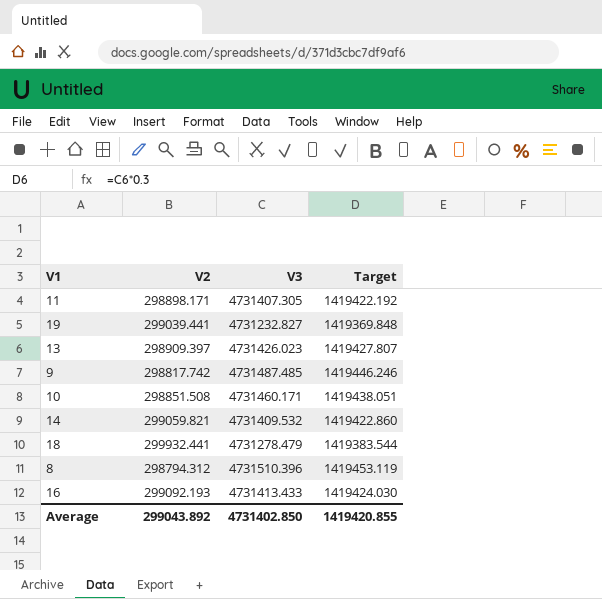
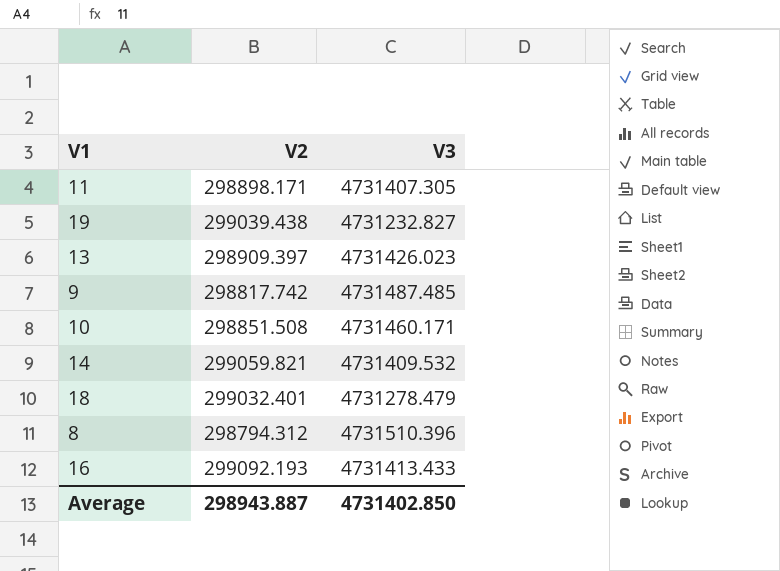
column Target | formula: [V3] * 0.3 -> none
19 | V2: 299039.441 -> 299039.438
18 | V2: 299932.441 -> 299032.401
Average | V2: 299043.892 -> 298943.887

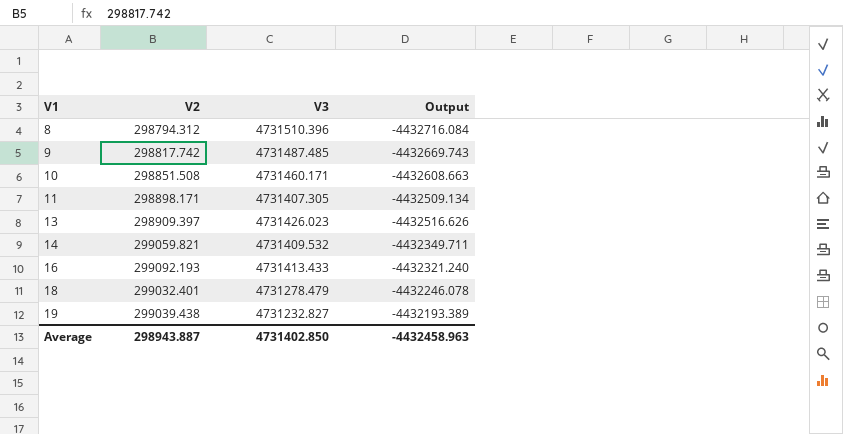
row order: none -> V1 ascending
column Output | formula: none -> [V2] - [V3]

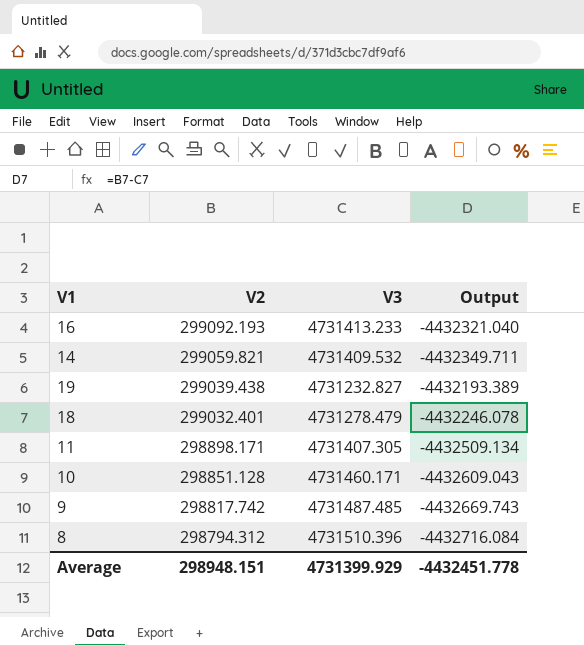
row order: V1 ascending -> V2 descending
row 13: 298909.397 | 4731426.023 | -4432516.626 -> none
16 | V3: 4731413.433 -> 4731413.233
16 | Output: -4432321.240 -> -4432321.040
10 | V2: 298851.508 -> 298851.128
10 | Output: -4432608.663 -> -4432609.043
Average | V2: 298943.887 -> 298948.151
Average | V3: 4731402.850 -> 4731399.929
Average | Output: -4432458.963 -> -4432451.778

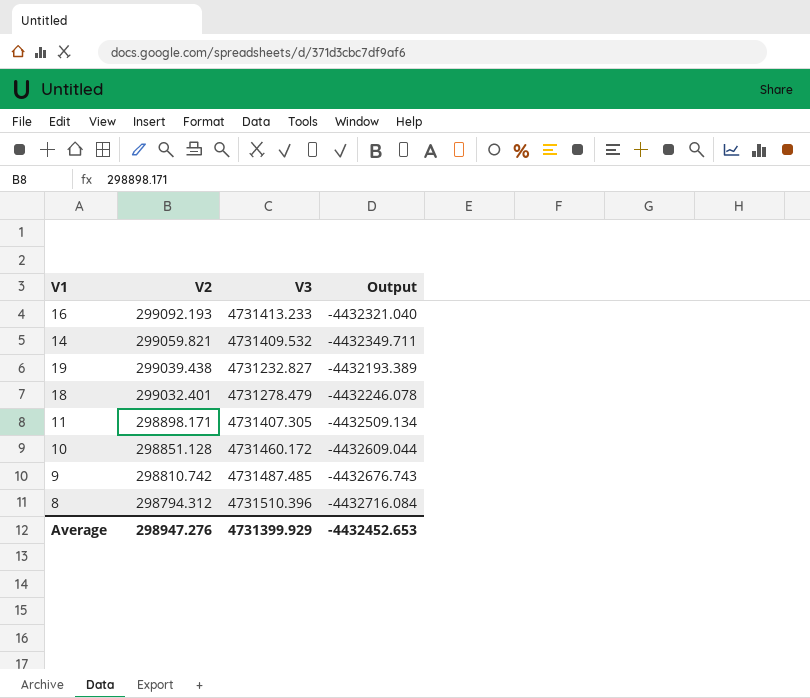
10 | V3: 4731460.171 -> 4731460.172
10 | Output: -4432609.043 -> -4432609.044
9 | V2: 298817.742 -> 298810.742
9 | Output: -4432669.743 -> -4432676.743
Average | V2: 298948.151 -> 298947.276
Average | Output: -4432451.778 -> -4432452.653

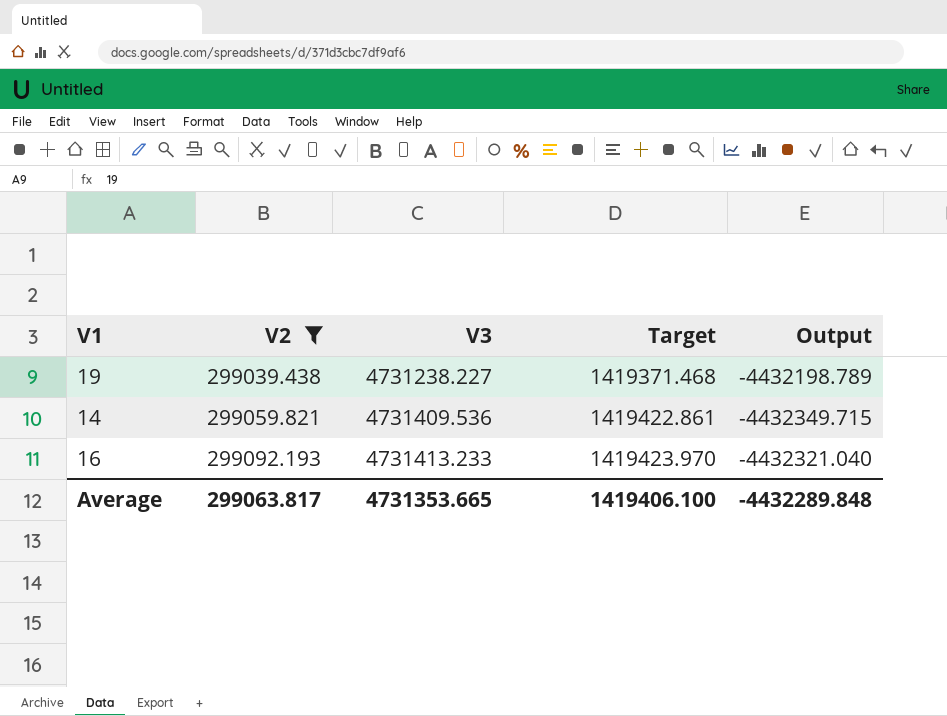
filter: none -> V2 >= 299039.438
row order: V2 descending -> V2 ascending
column Target | formula: none -> [V3] * 0.3
19 | V3: 4731232.827 -> 4731238.227
19 | Output: -4432193.389 -> -4432198.789
14 | V3: 4731409.532 -> 4731409.536
14 | Output: -4432349.711 -> -4432349.715
Average | V2: 298947.276 -> 299063.817
Average | V3: 4731399.929 -> 4731353.665
Average | Output: -4432452.653 -> -4432289.848

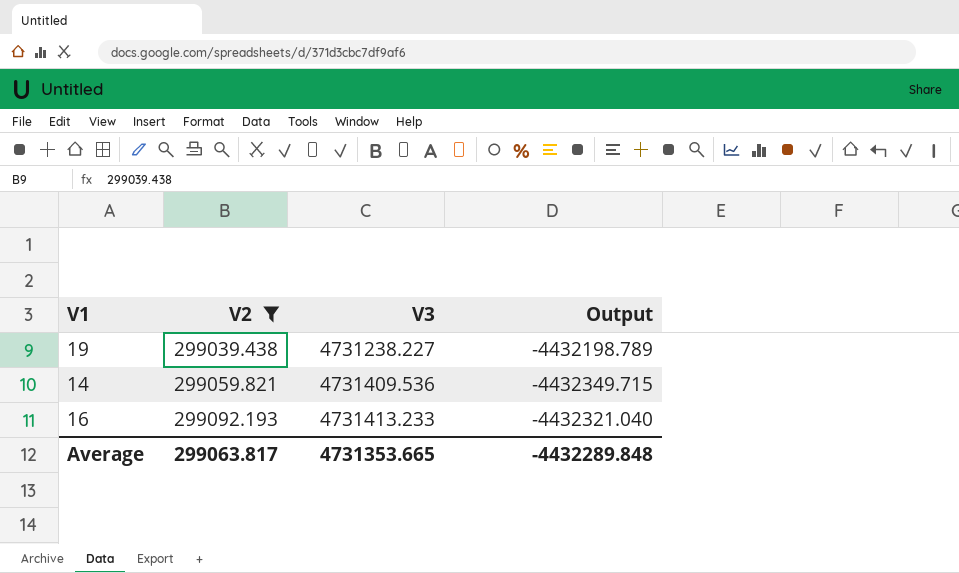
column Target | formula: [V3] * 0.3 -> none

